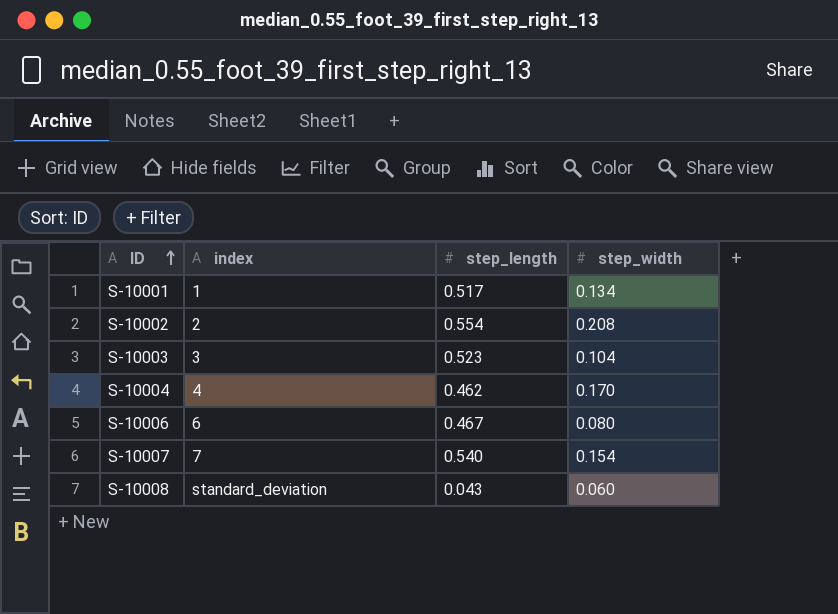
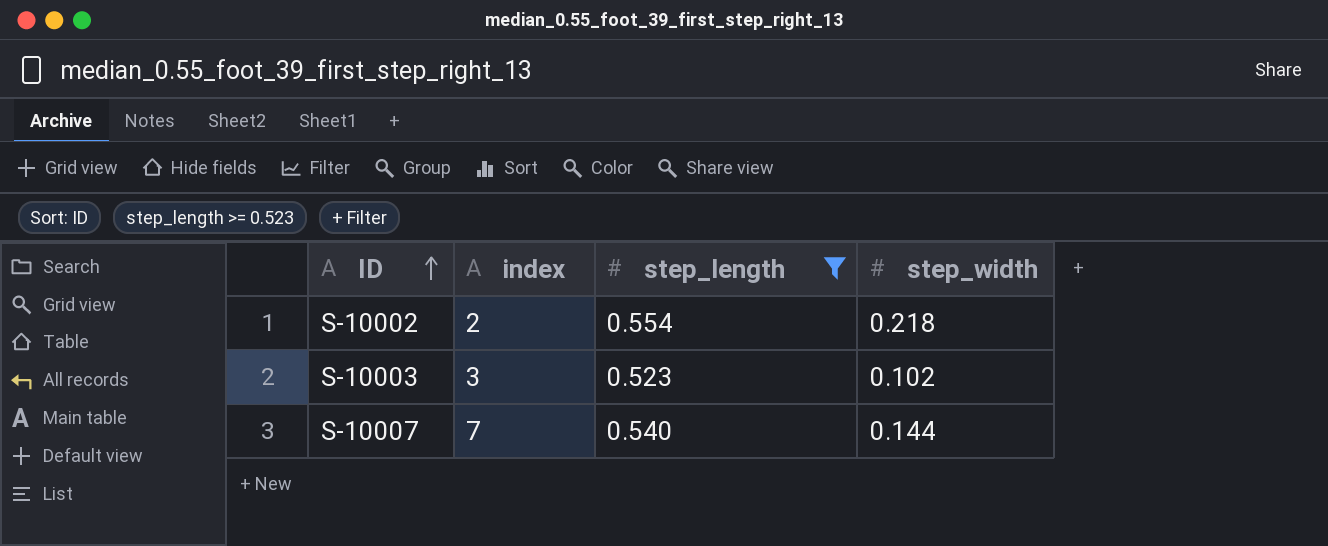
filter: none -> step_length >= 0.523
S-10002 | step_width: 0.208 -> 0.218
S-10003 | step_width: 0.104 -> 0.102
S-10007 | step_width: 0.154 -> 0.144

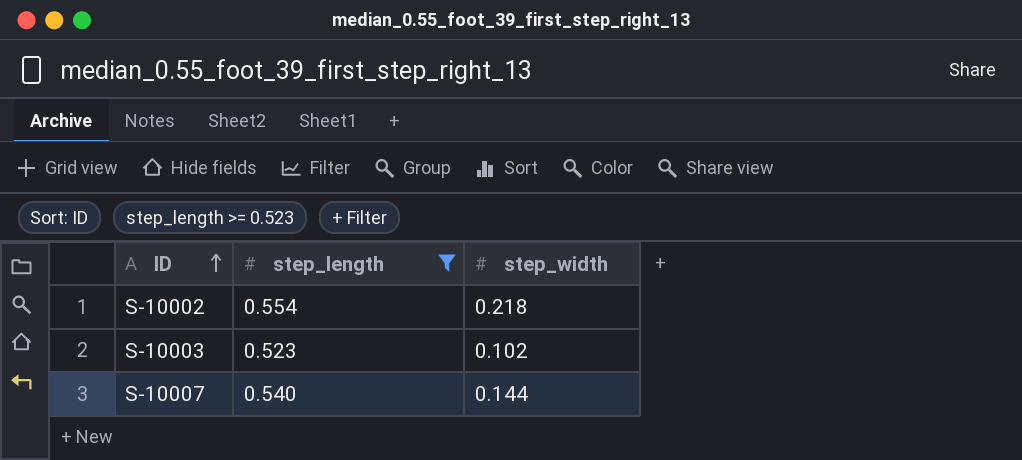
column index | position: 2 -> none

